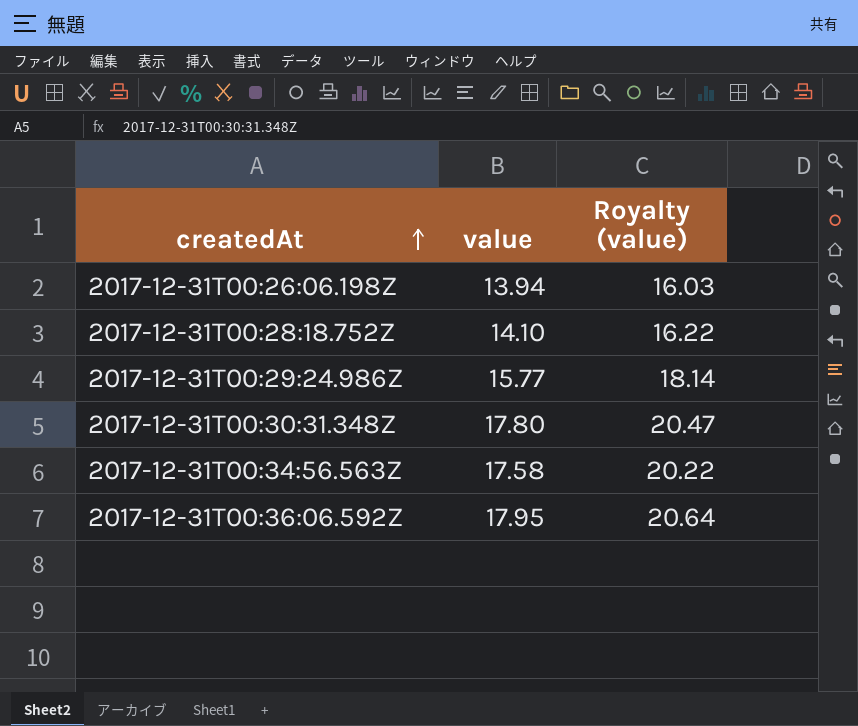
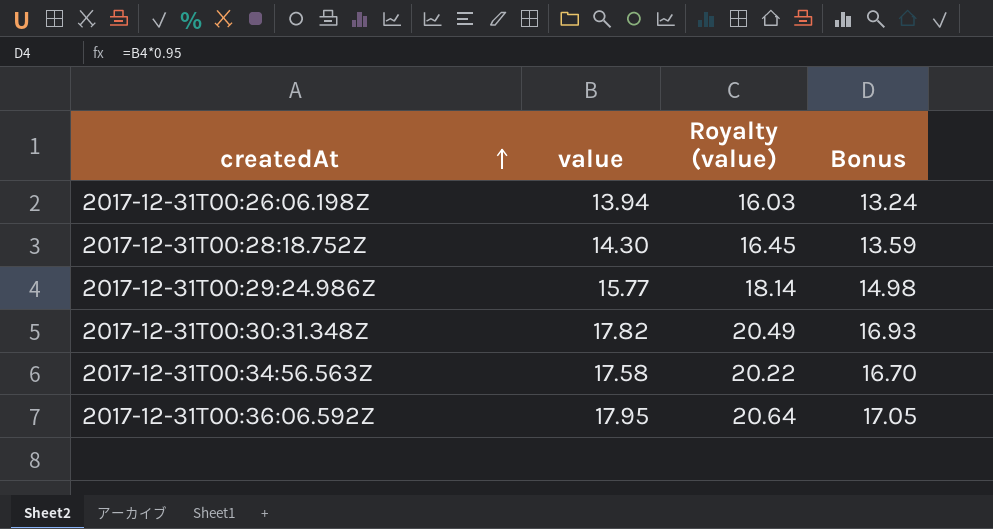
column Bonus | formula: none -> [value] * 0.95
2017-12-31T00:28:18.752Z | value: 14.10 -> 14.30
2017-12-31T00:28:18.752Z | Royalty (value): 16.22 -> 16.45
2017-12-31T00:30:31.348Z | value: 17.80 -> 17.82
2017-12-31T00:30:31.348Z | Royalty (value): 20.47 -> 20.49

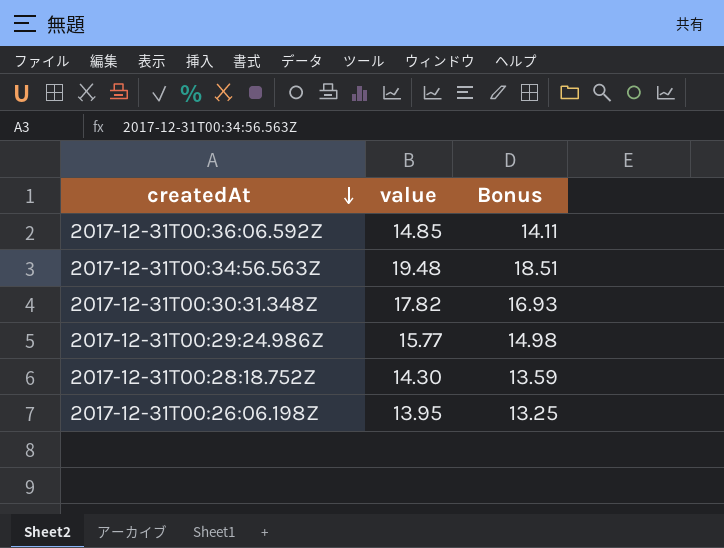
row order: createdAt ascending -> createdAt descending
column Royalty (value) | formula: [value] * 1.15 -> none
2017-12-31T00:36:06.592Z | value: 17.95 -> 14.85
2017-12-31T00:36:06.592Z | Bonus: 17.05 -> 14.11
2017-12-31T00:34:56.563Z | value: 17.58 -> 19.48
2017-12-31T00:34:56.563Z | Bonus: 16.70 -> 18.51
2017-12-31T00:26:06.198Z | value: 13.94 -> 13.95
2017-12-31T00:26:06.198Z | Bonus: 13.24 -> 13.25

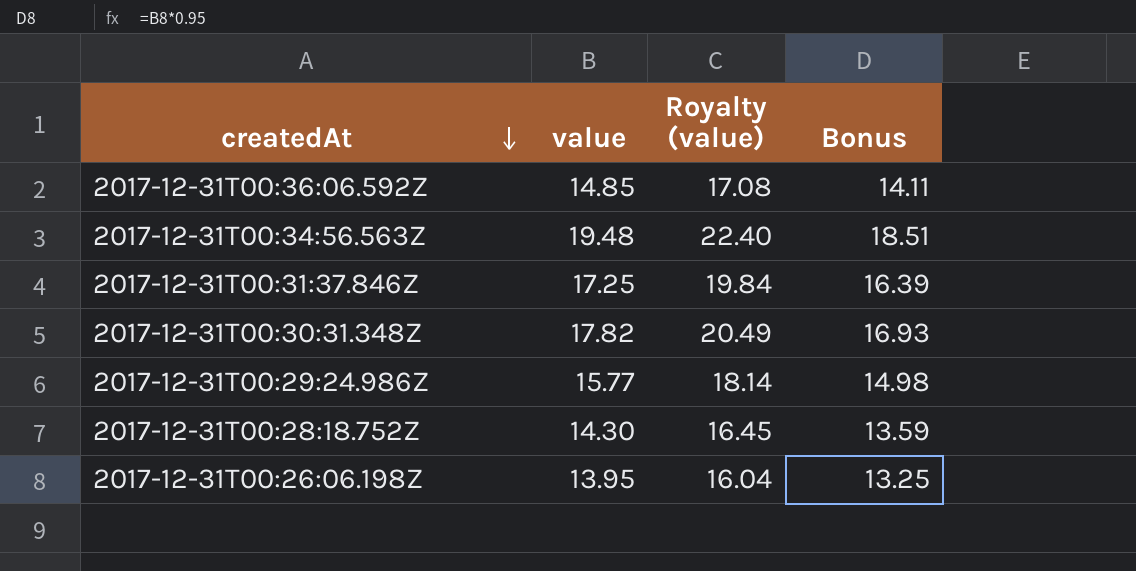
column Royalty (value) | formula: none -> [value] * 1.15
row 2017-12-31T00:31:37.846Z: none -> 17.25 | 19.84 | 16.39

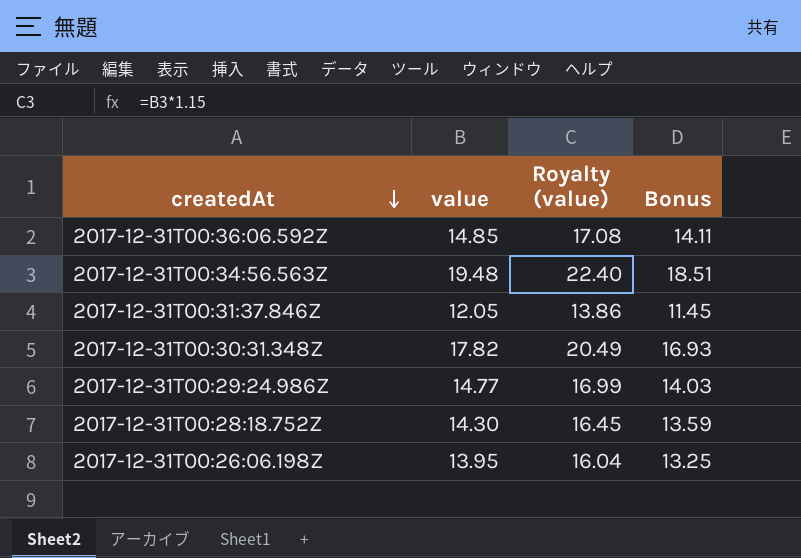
2017-12-31T00:31:37.846Z | value: 17.25 -> 12.05
2017-12-31T00:31:37.846Z | Royalty (value): 19.84 -> 13.86
2017-12-31T00:31:37.846Z | Bonus: 16.39 -> 11.45
2017-12-31T00:29:24.986Z | value: 15.77 -> 14.77
2017-12-31T00:29:24.986Z | Royalty (value): 18.14 -> 16.99
2017-12-31T00:29:24.986Z | Bonus: 14.98 -> 14.03

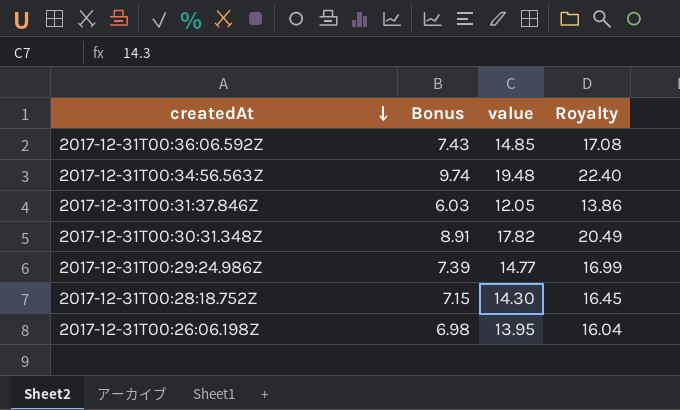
column Bonus | formula: [value] * 0.95 -> [value] * 0.5
column Bonus | position: 4 -> 2
column name: Royalty (value) -> Royalty

